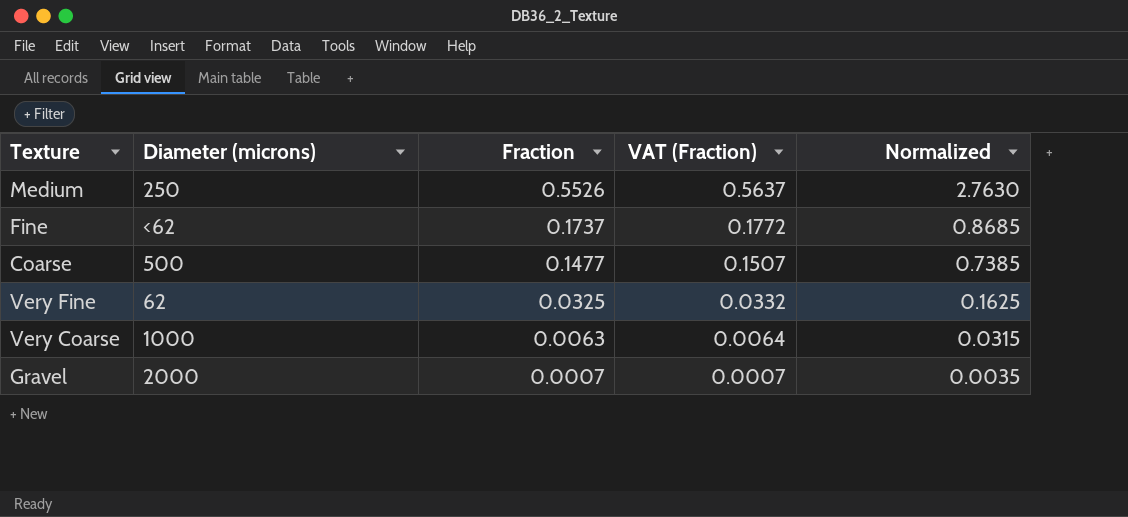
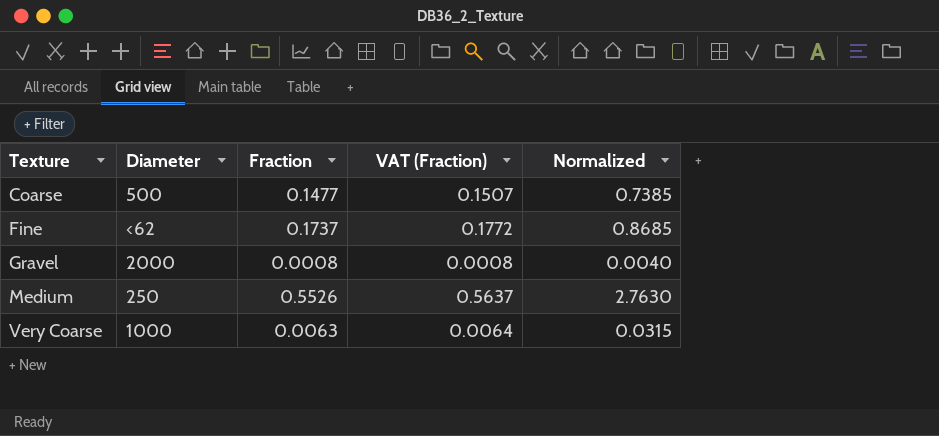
row order: Fraction descending -> Texture ascending
column name: Diameter (microns) -> Diameter
row Very Fine: 62 | 0.0325 | 0.0332 | 0.1625 -> none
Gravel | Fraction: 0.0007 -> 0.0008
Gravel | VAT (Fraction): 0.0007 -> 0.0008
Gravel | Normalized: 0.0035 -> 0.0040

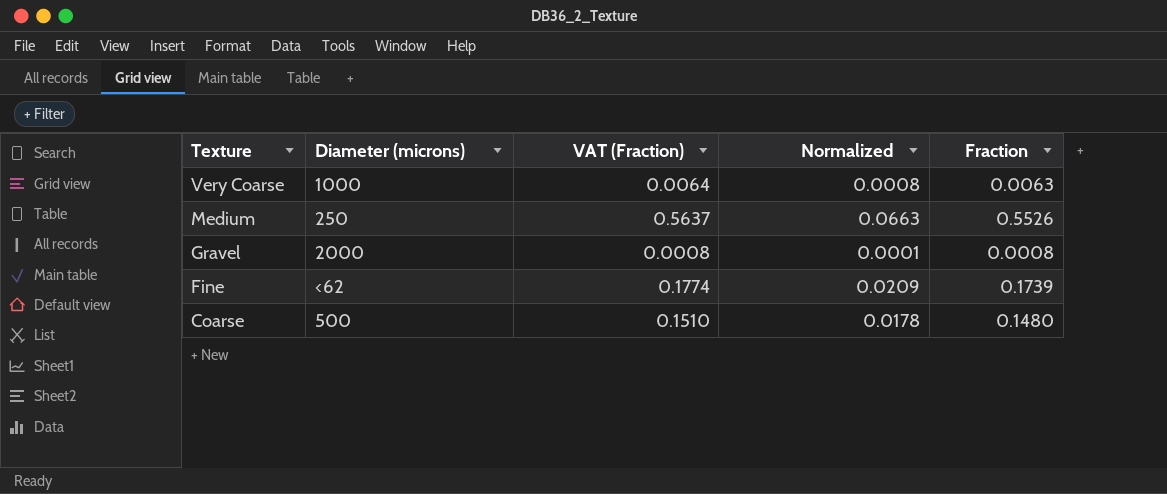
row order: Texture ascending -> Texture descending
column name: Diameter -> Diameter (microns)
column Normalized | formula: [Fraction] * 5 -> [Fraction] * 0.12
column Fraction | position: 3 -> 5
Fine | VAT (Fraction): 0.1772 -> 0.1774
Fine | Fraction: 0.1737 -> 0.1739
Coarse | VAT (Fraction): 0.1507 -> 0.1510
Coarse | Fraction: 0.1477 -> 0.1480

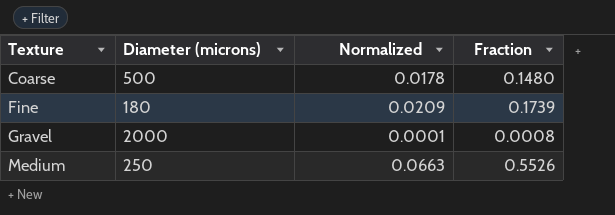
row order: Texture descending -> Texture ascending
column VAT (Fraction) | formula: [Fraction] * 1.02 -> none
row Very Coarse: 1000 | 0.0064 | 0.0008 | 0.0063 -> none
Fine | Diameter (microns): <62 -> 180

